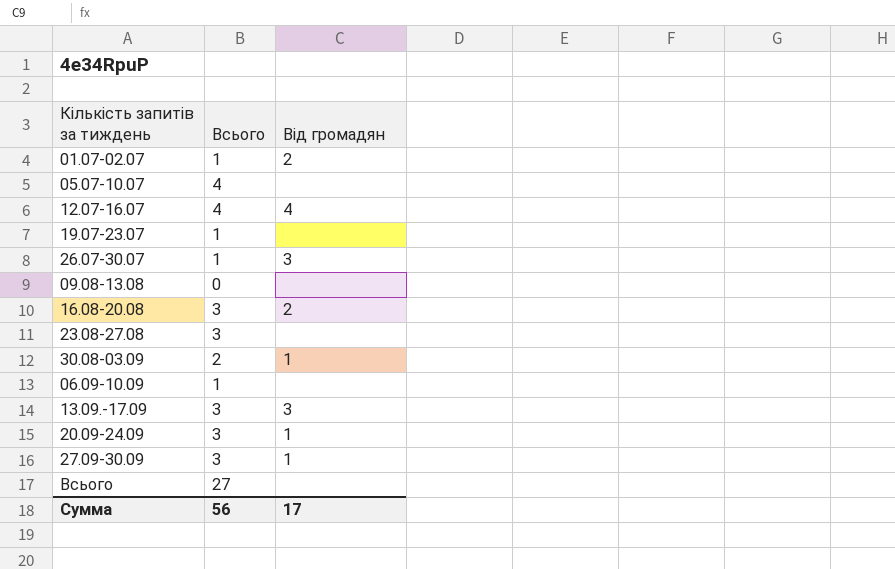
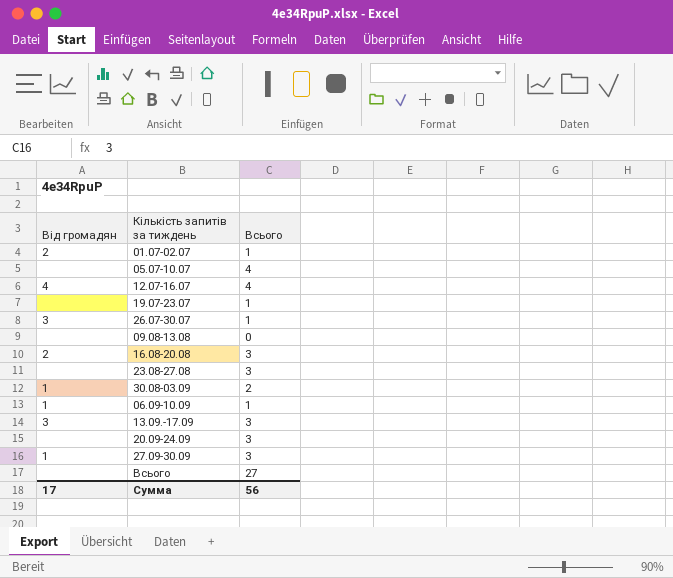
column Від громадян | position: 3 -> 1
06.09-10.09 | Від громадян: none -> 1
20.09-24.09 | Від громадян: 1 -> none

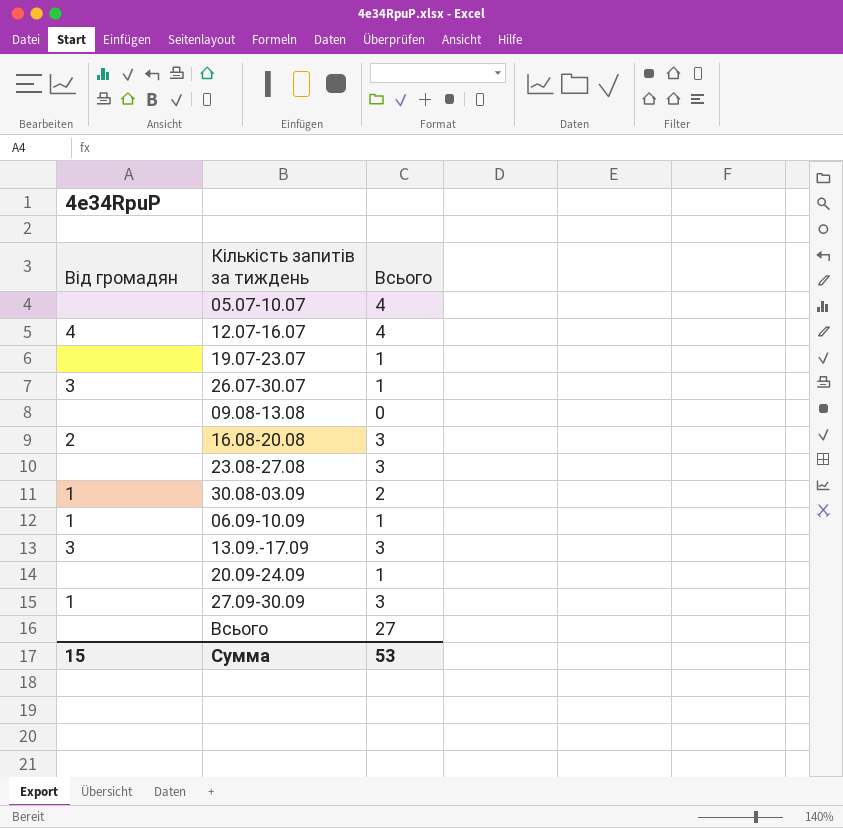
row 01.07-02.07: 2 | 1 -> none
20.09-24.09 | Всього: 3 -> 1
Сумма | Від громадян: 17 -> 15
Сумма | Всього: 56 -> 53

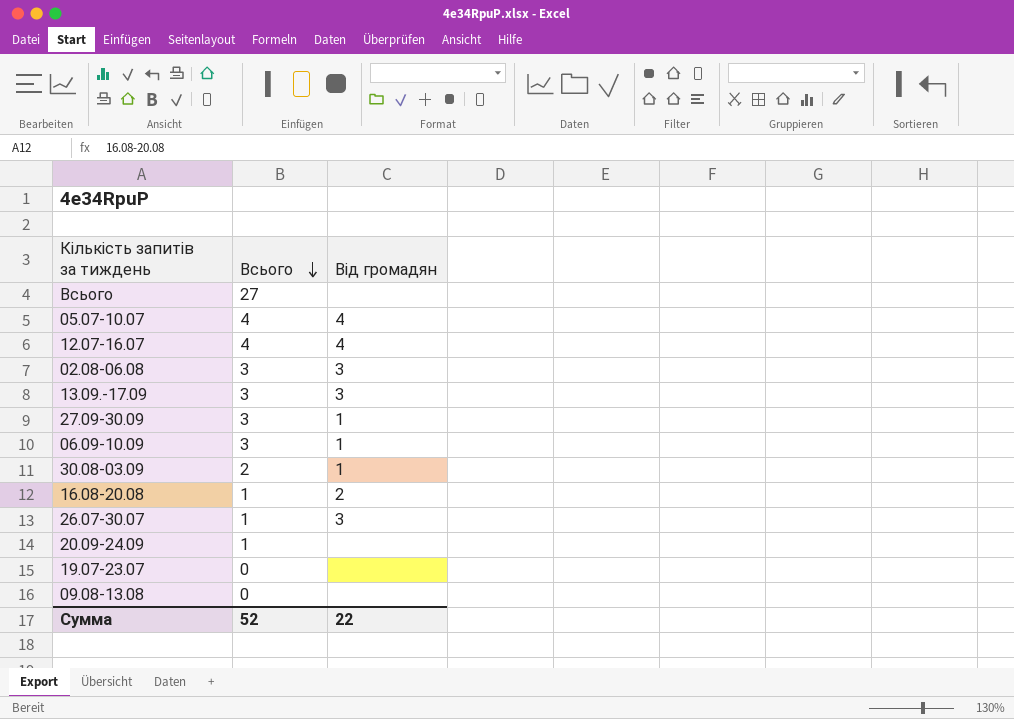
row order: none -> Всього descending
column Від громадян | position: 1 -> 3
row 23.08-27.08: none | 3 -> none
05.07-10.07 | Від громадян: none -> 4
row 02.08-06.08: none -> 3 | 3
06.09-10.09 | Всього: 1 -> 3
16.08-20.08 | Всього: 3 -> 1
19.07-23.07 | Всього: 1 -> 0
Сумма | Всього: 53 -> 52
Сумма | Від громадян: 15 -> 22

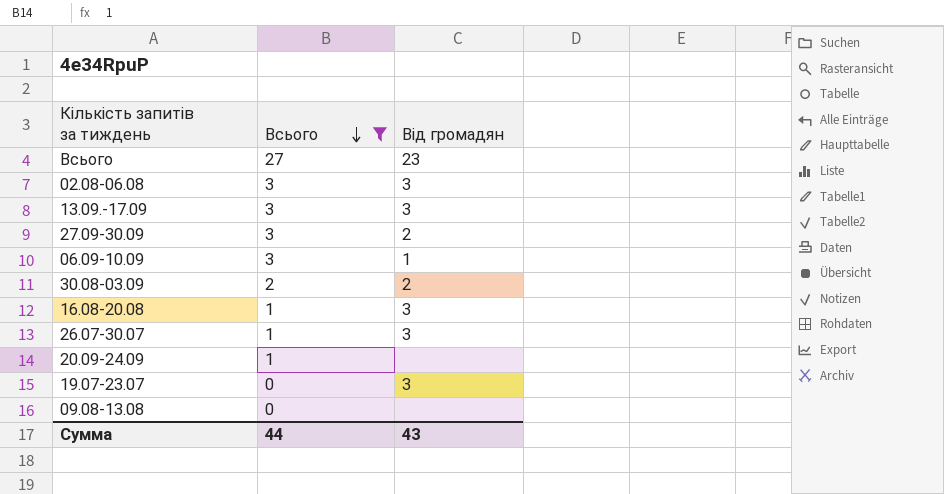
filter: none -> Всього != 4
Всього | Від громадян: none -> 23
27.09-30.09 | Від громадян: 1 -> 2
30.08-03.09 | Від громадян: 1 -> 2
16.08-20.08 | Від громадян: 2 -> 3
19.07-23.07 | Від громадян: none -> 3
Сумма | Всього: 52 -> 44
Сумма | Від громадян: 22 -> 43

